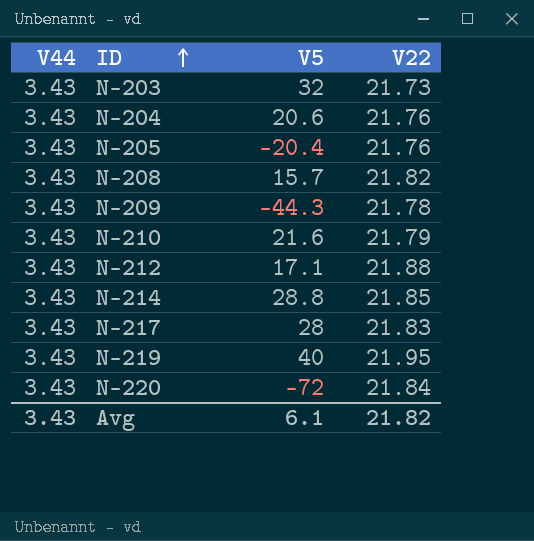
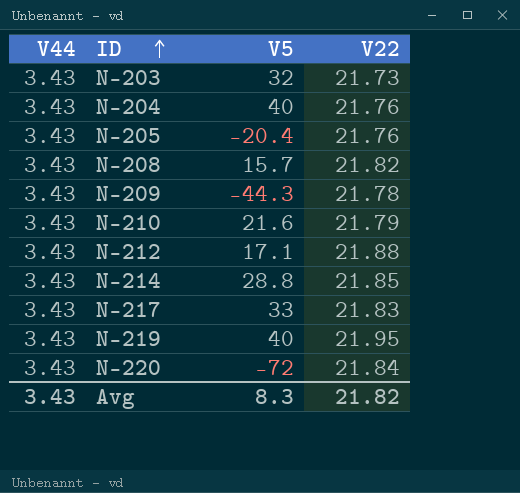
N-204 | V5: 20.6 -> 40
N-217 | V5: 28 -> 33
Avg | V5: 6.1 -> 8.3

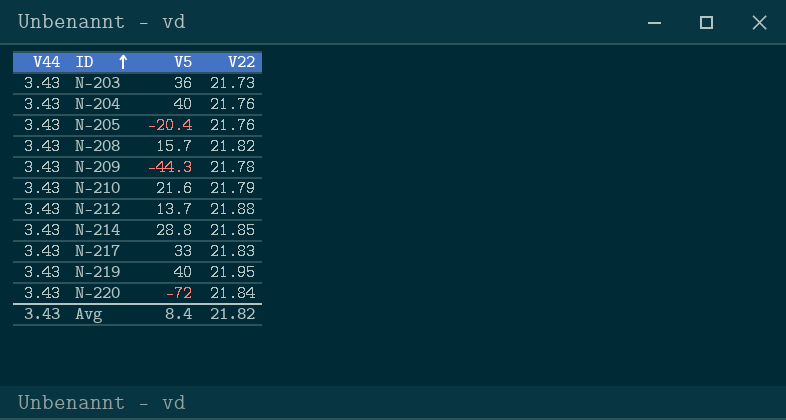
N-203 | V5: 32 -> 36
N-212 | V5: 17.1 -> 13.7
Avg | V5: 8.3 -> 8.4

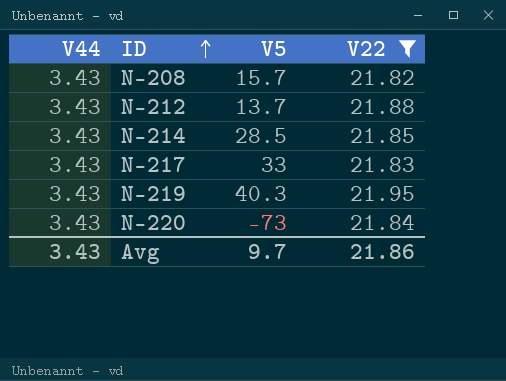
filter: none -> V22 >= 21.82
N-214 | V5: 28.8 -> 28.5
N-219 | V5: 40 -> 40.3
N-220 | V5: -72 -> -73
Avg | V5: 8.4 -> 9.7
Avg | V22: 21.82 -> 21.86

